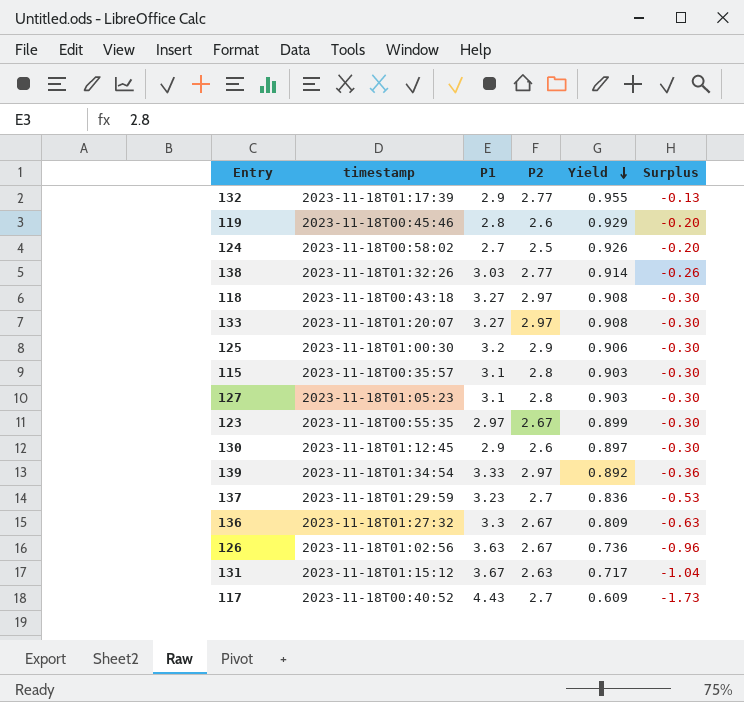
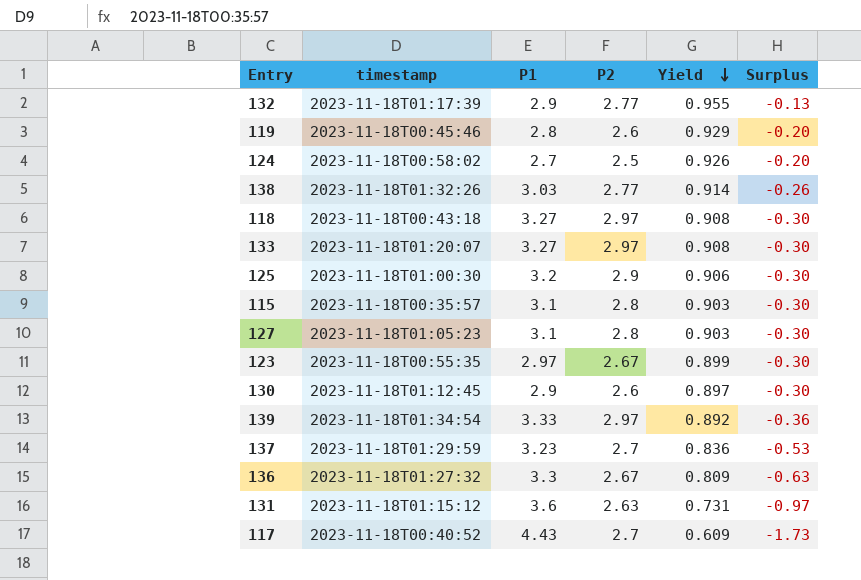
row 126: 2023-11-18T01:02:56 | 3.63 | 2.67 | 0.736 | -0.96 -> none
131 | P1: 3.67 -> 3.6
131 | Yield: 0.717 -> 0.731
131 | Surplus: -1.04 -> -0.97

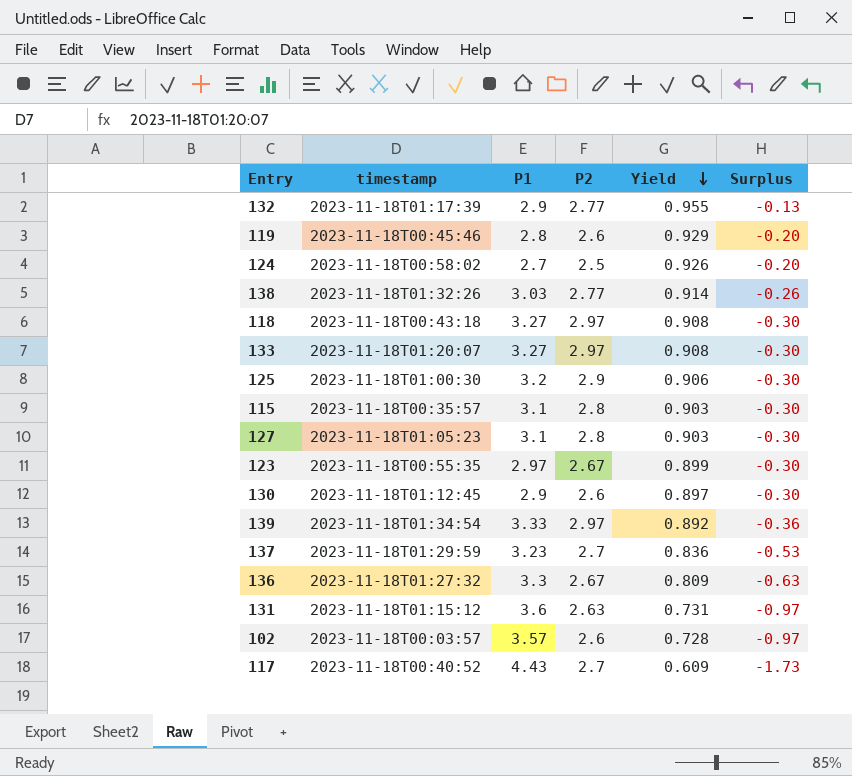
row 102: none -> 2023-11-18T00:03:57 | 3.57 | 2.6 | 0.728 | -0.97

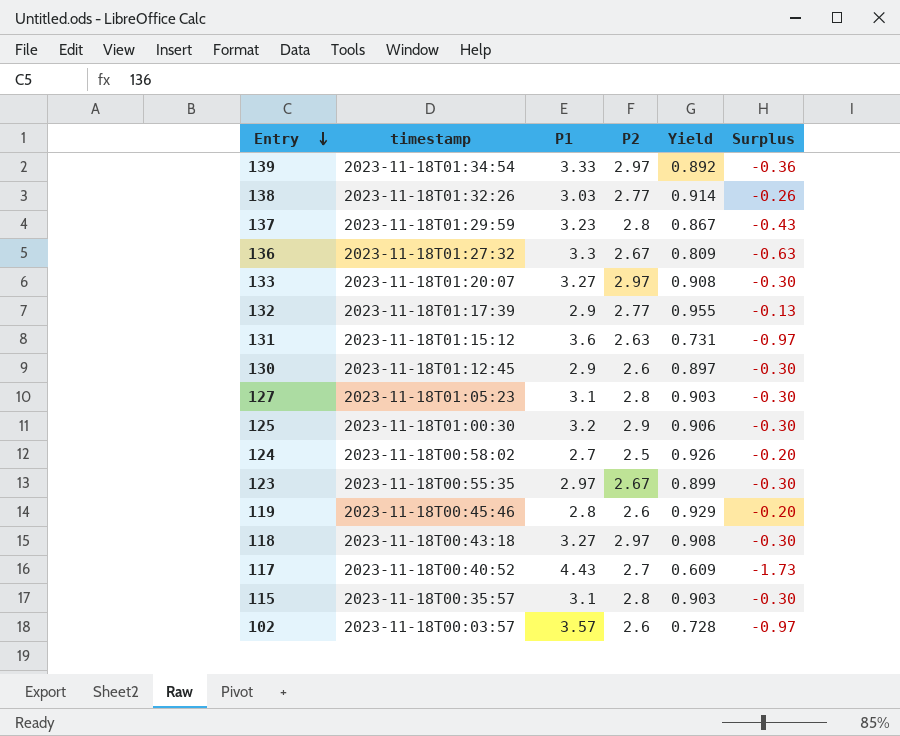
row order: Yield descending -> Entry descending
137 | P2: 2.7 -> 2.8
137 | Yield: 0.836 -> 0.867
137 | Surplus: -0.53 -> -0.43

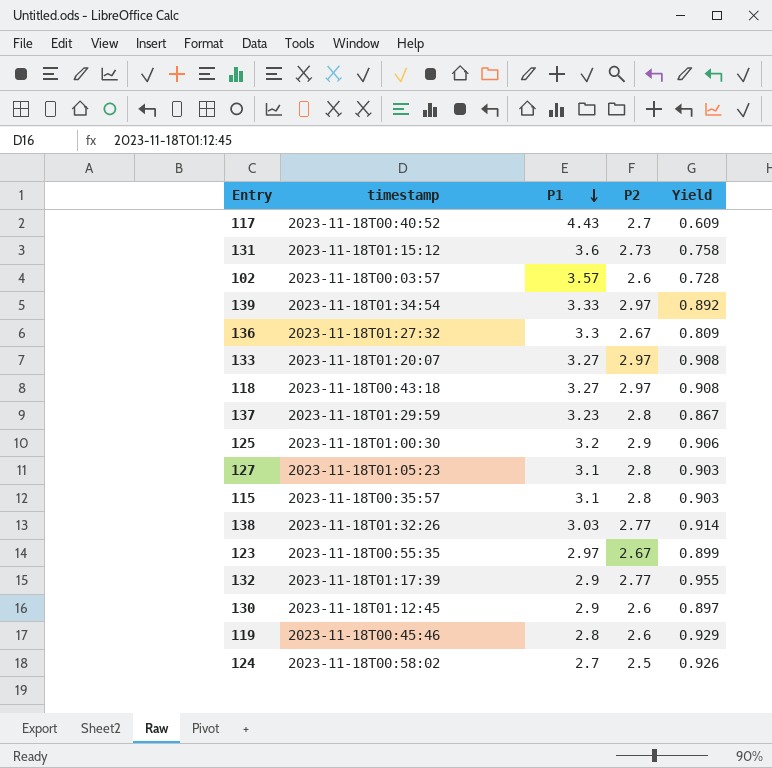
row order: Entry descending -> P1 descending
column Surplus | formula: [P2] - [P1] -> none
131 | P2: 2.63 -> 2.73
131 | Yield: 0.731 -> 0.758

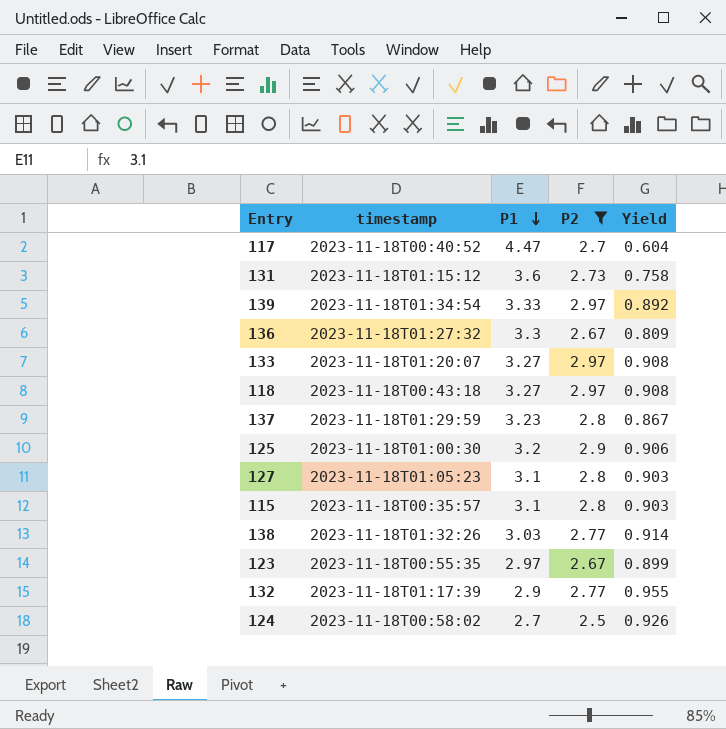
filter: none -> P2 != 2.6
117 | P1: 4.43 -> 4.47
117 | Yield: 0.609 -> 0.604

